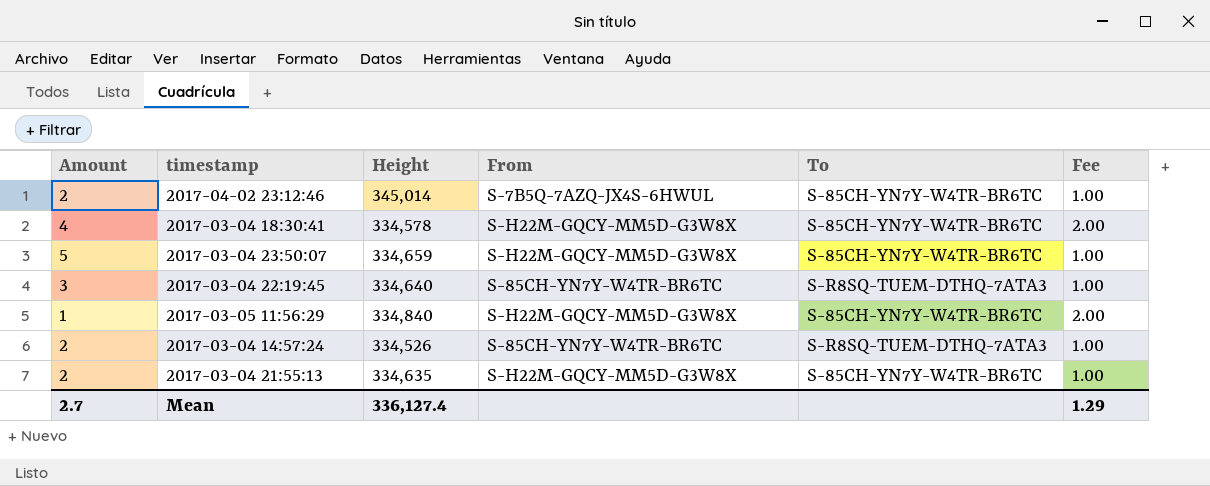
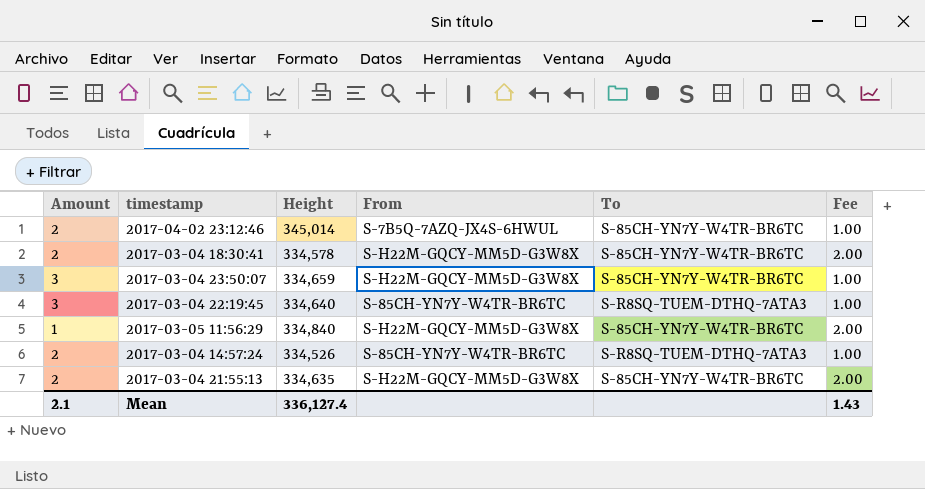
2017-03-04 18:30:41 | Amount: 4 -> 2
2017-03-04 23:50:07 | Amount: 5 -> 3
2017-03-04 21:55:13 | Fee: 1.00 -> 2.00
Mean | Amount: 2.7 -> 2.1
Mean | Fee: 1.29 -> 1.43

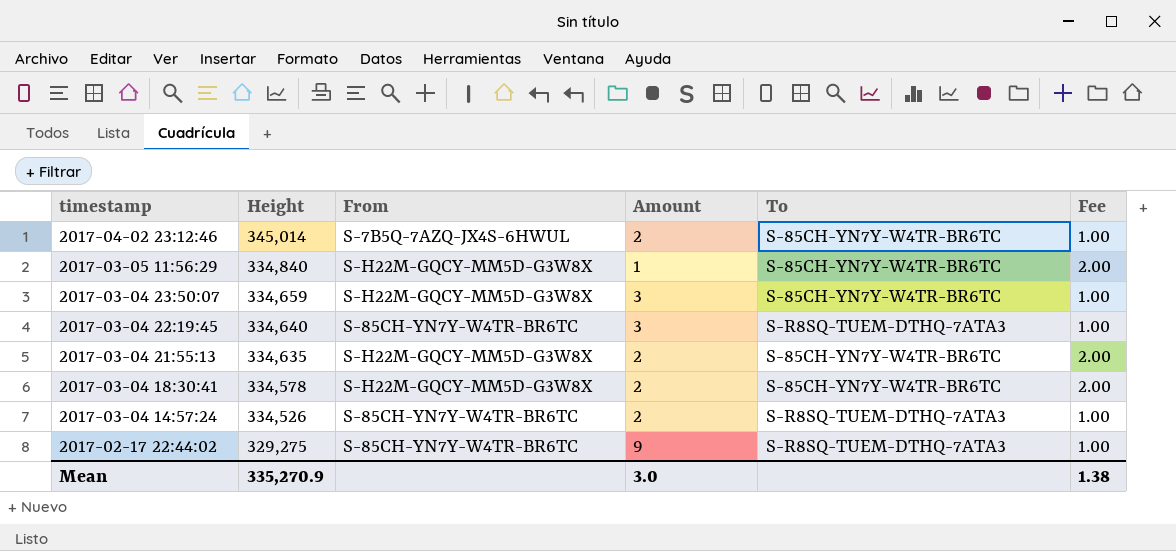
row order: none -> timestamp descending
column Amount | position: 1 -> 4
row 2017-02-17 22:44:02: none -> 329,275 | S-85CH-YN7Y-W4TR-BR6TC | 9 | S-R8SQ-TUEM-DTHQ-7ATA3 | 1.00
Mean | Height: 336,127.4 -> 335,270.9
Mean | Amount: 2.1 -> 3.0
Mean | Fee: 1.43 -> 1.38

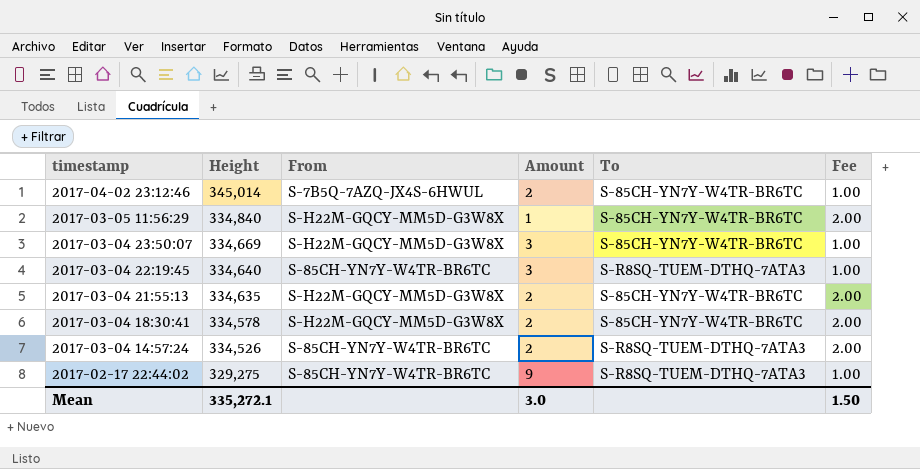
2017-03-04 23:50:07 | Height: 334,659 -> 334,669
2017-03-04 14:57:24 | Fee: 1.00 -> 2.00
Mean | Height: 335,270.9 -> 335,272.1
Mean | Fee: 1.38 -> 1.50

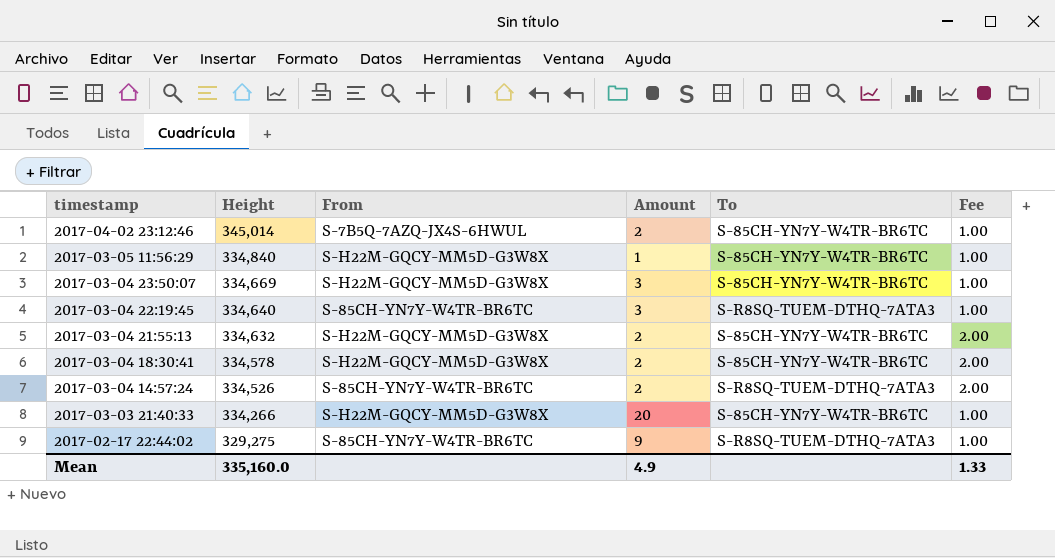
2017-03-05 11:56:29 | Fee: 2.00 -> 1.00
2017-03-04 21:55:13 | Height: 334,635 -> 334,632
row 2017-03-03 21:40:33: none -> 334,266 | S-H22M-GQCY-MM5D-G3W8X | 20 | S-85CH-YN7Y-W4TR-BR6TC | 1.00
Mean | Height: 335,272.1 -> 335,160.0
Mean | Amount: 3.0 -> 4.9
Mean | Fee: 1.50 -> 1.33

